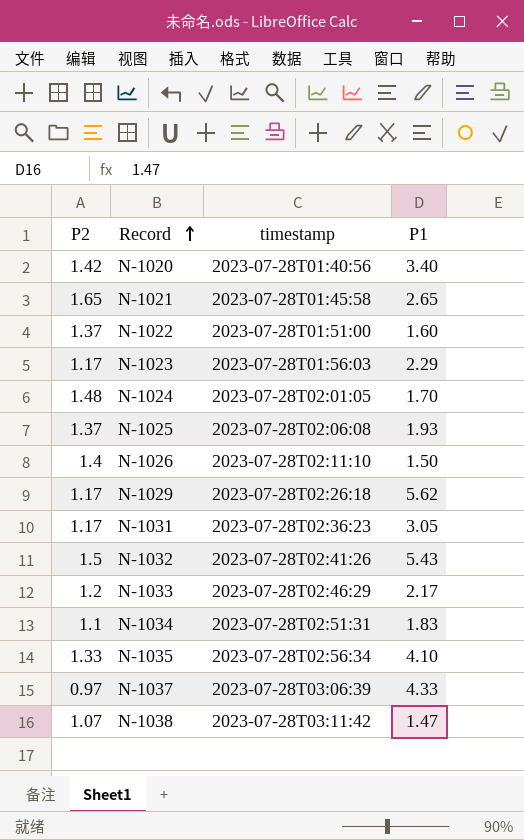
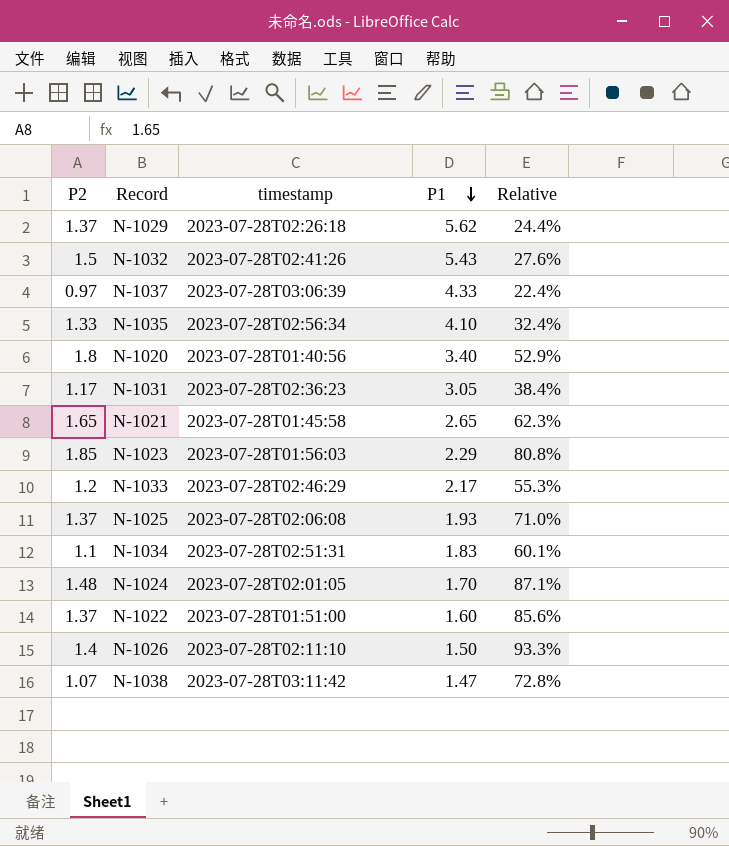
row order: Record ascending -> P1 descending
column Relative | formula: none -> [P2] / [P1]
N-1029 | P2: 1.17 -> 1.37
N-1020 | P2: 1.42 -> 1.8
N-1023 | P2: 1.17 -> 1.85

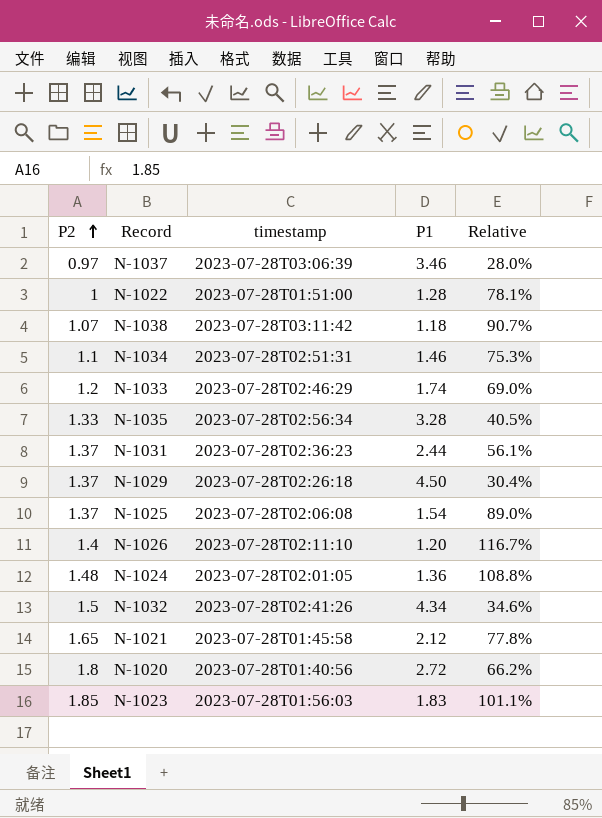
row order: P1 descending -> P2 ascending
N-1037 | P1: 4.33 -> 3.46
N-1037 | Relative: 22.4% -> 28.0%
N-1022 | P2: 1.37 -> 1
N-1022 | P1: 1.60 -> 1.28
N-1022 | Relative: 85.6% -> 78.1%
N-1038 | P1: 1.47 -> 1.18
N-1038 | Relative: 72.8% -> 90.7%
N-1034 | P1: 1.83 -> 1.46
N-1034 | Relative: 60.1% -> 75.3%
N-1033 | P1: 2.17 -> 1.74
N-1033 | Relative: 55.3% -> 69.0%
N-1035 | P1: 4.10 -> 3.28
N-1035 | Relative: 32.4% -> 40.5%
N-1031 | P2: 1.17 -> 1.37
N-1031 | P1: 3.05 -> 2.44
N-1031 | Relative: 38.4% -> 56.1%
N-1029 | P1: 5.62 -> 4.50
N-1029 | Relative: 24.4% -> 30.4%
N-1025 | P1: 1.93 -> 1.54
N-1025 | Relative: 71.0% -> 89.0%
N-1026 | P1: 1.50 -> 1.20
N-1026 | Relative: 93.3% -> 116.7%
N-1024 | P1: 1.70 -> 1.36
N-1024 | Relative: 87.1% -> 108.8%
N-1032 | P1: 5.43 -> 4.34
N-1032 | Relative: 27.6% -> 34.6%
N-1021 | P1: 2.65 -> 2.12
N-1021 | Relative: 62.3% -> 77.8%
N-1020 | P1: 3.40 -> 2.72
N-1020 | Relative: 52.9% -> 66.2%
N-1023 | P1: 2.29 -> 1.83
N-1023 | Relative: 80.8% -> 101.1%

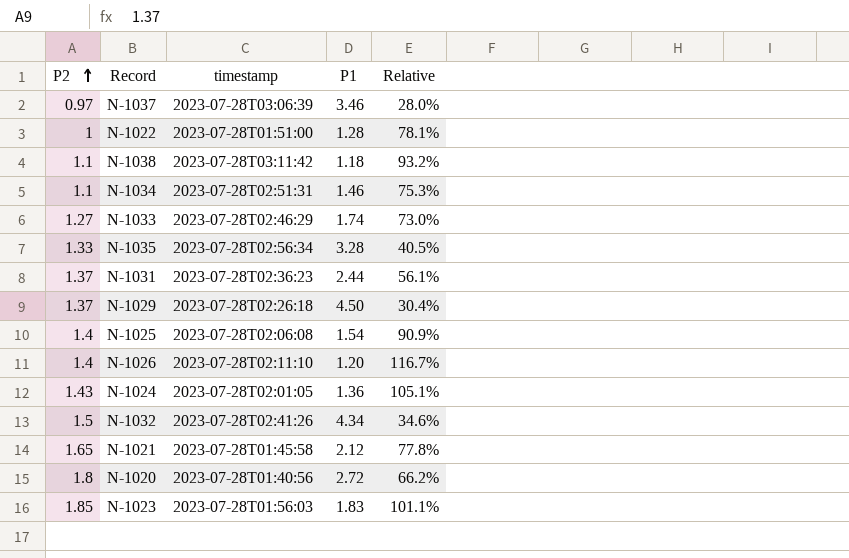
N-1038 | P2: 1.07 -> 1.1
N-1038 | Relative: 90.7% -> 93.2%
N-1033 | P2: 1.2 -> 1.27
N-1033 | Relative: 69.0% -> 73.0%
N-1025 | P2: 1.37 -> 1.4
N-1025 | Relative: 89.0% -> 90.9%
N-1024 | P2: 1.48 -> 1.43
N-1024 | Relative: 108.8% -> 105.1%

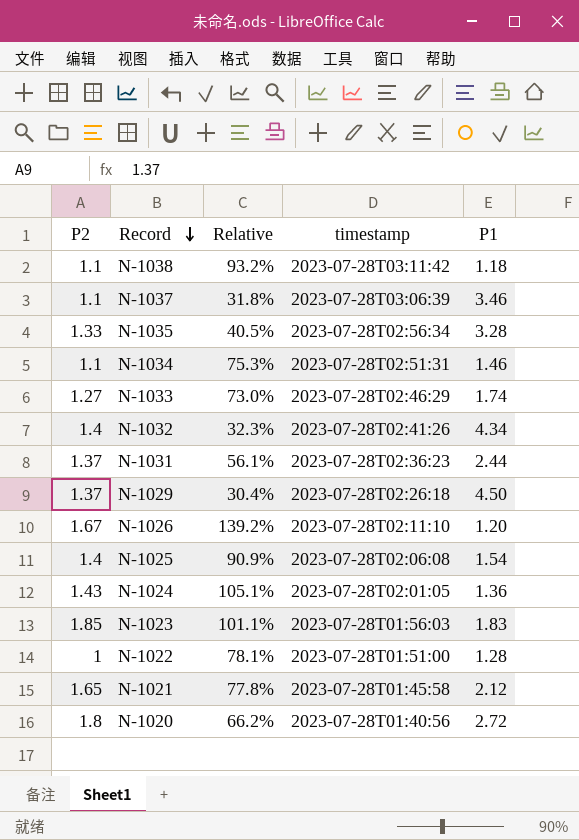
row order: P2 ascending -> Record descending
column Relative | position: 5 -> 3
N-1037 | P2: 0.97 -> 1.1
N-1037 | Relative: 28.0% -> 31.8%
N-1032 | P2: 1.5 -> 1.4
N-1032 | Relative: 34.6% -> 32.3%
N-1026 | P2: 1.4 -> 1.67
N-1026 | Relative: 116.7% -> 139.2%

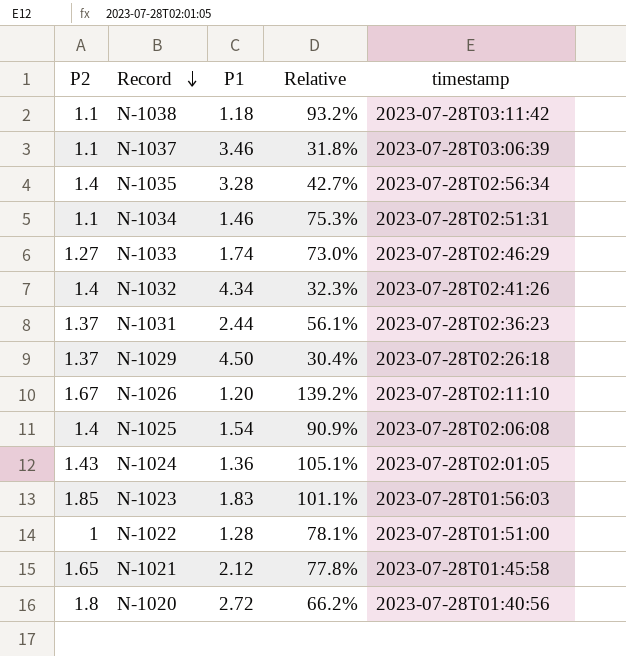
column P1 | position: 5 -> 3
N-1035 | P2: 1.33 -> 1.4
N-1035 | Relative: 40.5% -> 42.7%

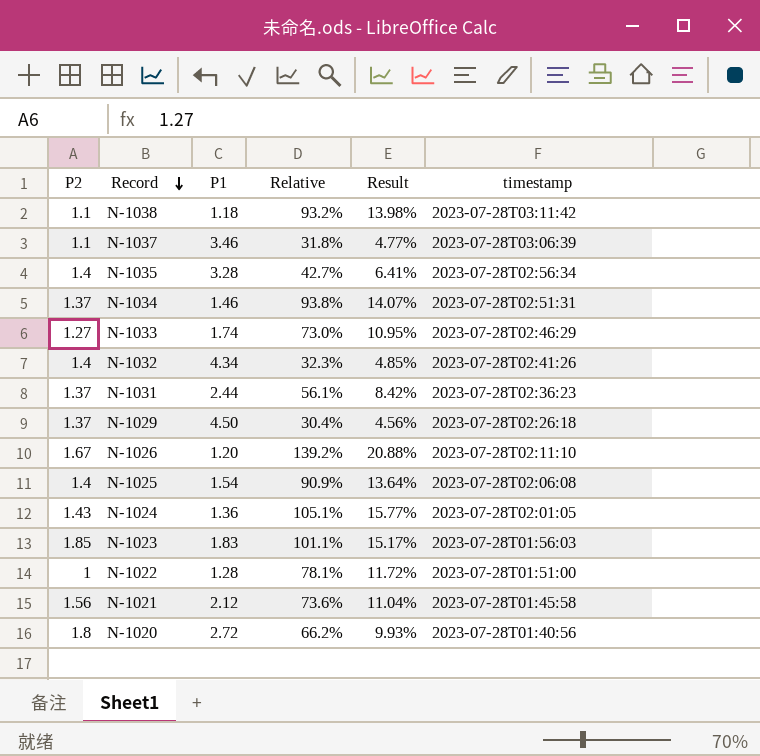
column Result | formula: none -> [Relative] * 0.15
N-1034 | P2: 1.1 -> 1.37
N-1034 | Relative: 75.3% -> 93.8%
N-1021 | P2: 1.65 -> 1.56
N-1021 | Relative: 77.8% -> 73.6%

